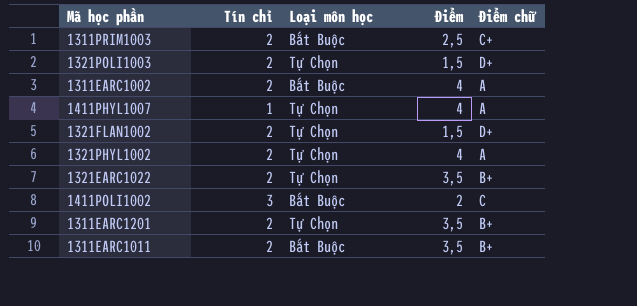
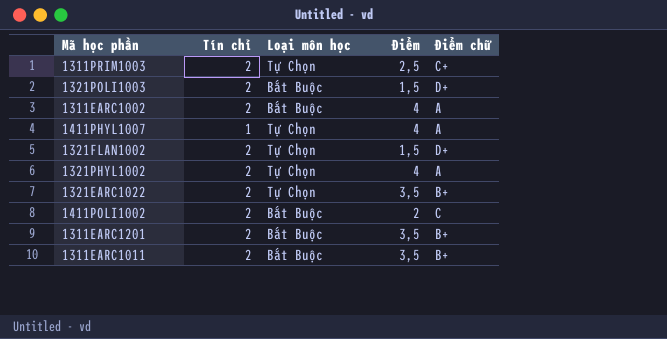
1311PRIM1003 | Loại môn học: Bắt Buộc -> Tự Chọn
1321POLI1003 | Loại môn học: Tự Chọn -> Bắt Buộc
1411POLI1002 | Tín chỉ: 3 -> 2
1311EARC1201 | Loại môn học: Tự Chọn -> Bắt Buộc

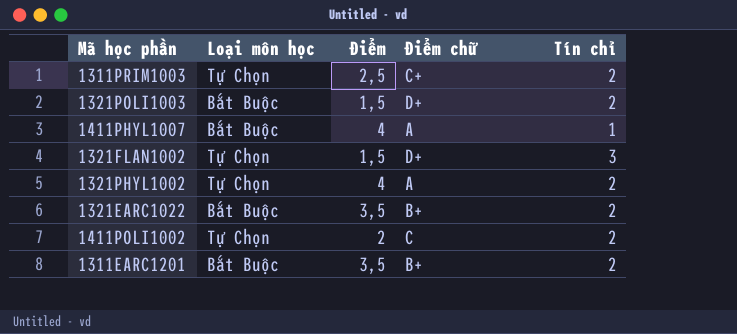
column Tín chỉ | position: 2 -> 5
row 1311EARC1002: 2 | Bắt Buộc | 4 | A -> none
row 1311EARC1011: 2 | Bắt Buộc | 3,5 | B+ -> none
1411PHYL1007 | Loại môn học: Tự Chọn -> Bắt Buộc
1321FLAN1002 | Tín chỉ: 2 -> 3
1321EARC1022 | Loại môn học: Tự Chọn -> Bắt Buộc
1411POLI1002 | Loại môn học: Bắt Buộc -> Tự Chọn

